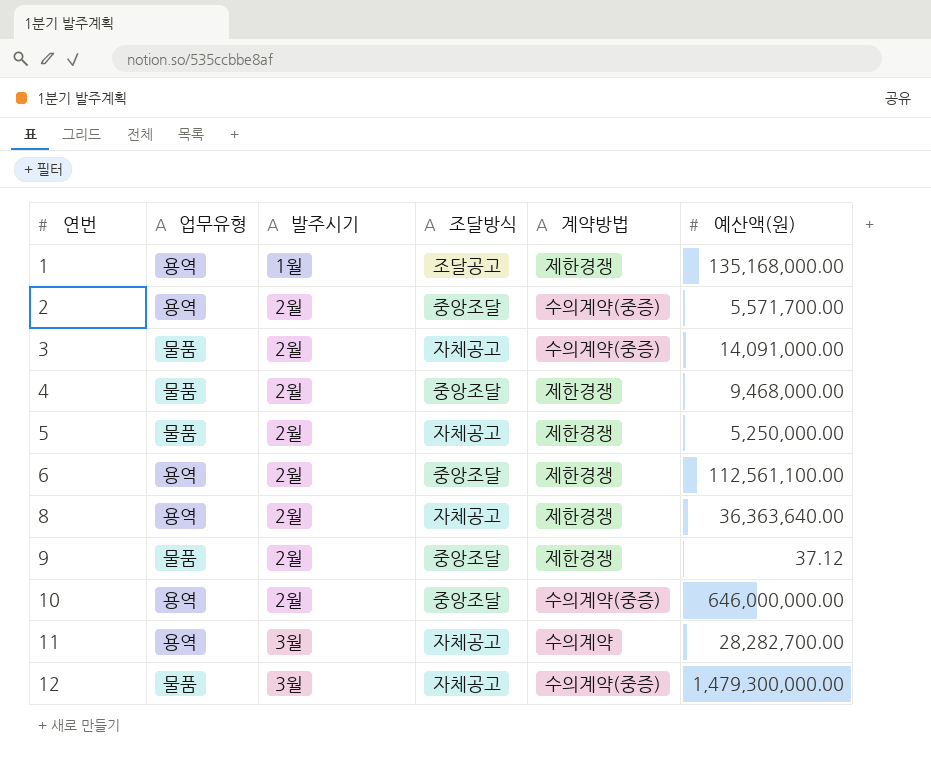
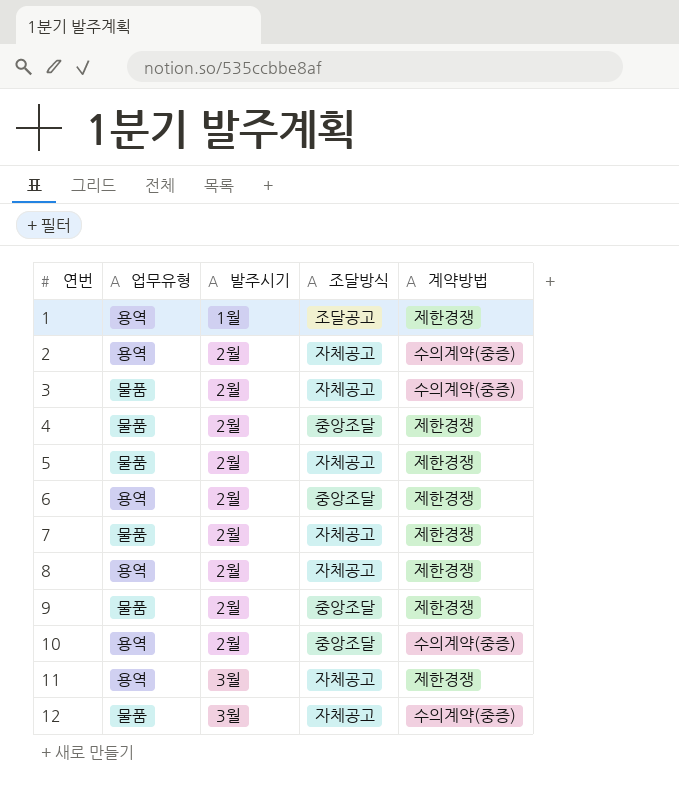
column 예산액(원) | position: 6 -> none
2 | 조달방식: 중앙조달 -> 자체공고
row 7: none -> 물품 | 2월 | 자체공고 | 제한경쟁
11 | 계약방법: 수의계약 -> 제한경쟁

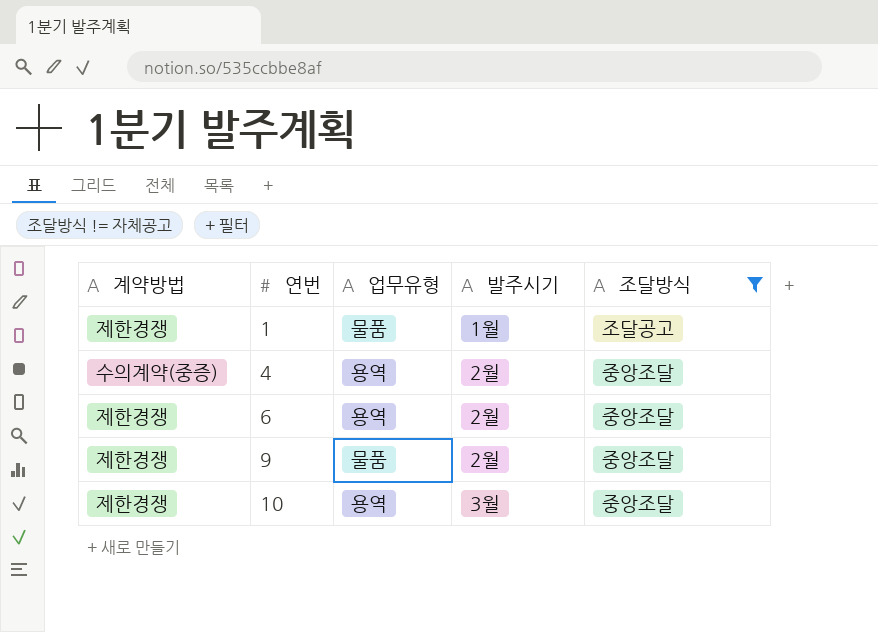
filter: none -> 조달방식 != 자체공고
column 계약방법 | position: 5 -> 1
1 | 업무유형: 용역 -> 물품
4 | 계약방법: 제한경쟁 -> 수의계약(중증)
4 | 업무유형: 물품 -> 용역
10 | 계약방법: 수의계약(중증) -> 제한경쟁
10 | 발주시기: 2월 -> 3월

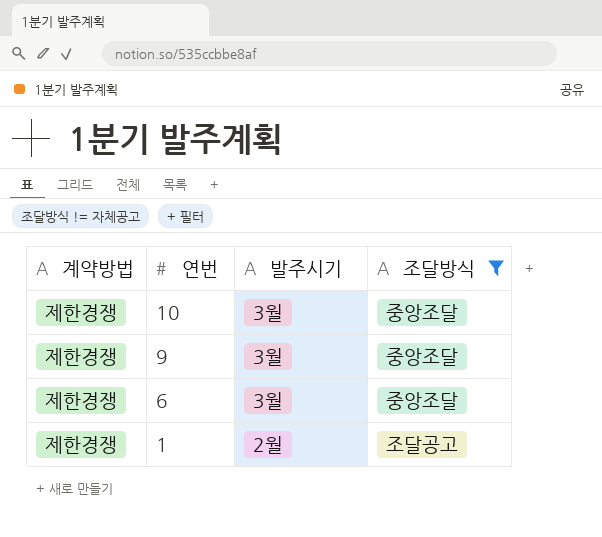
row order: 연번 ascending -> 연번 descending
column 업무유형 | position: 3 -> none
row 4: 수의계약(중증) | 용역 | 2월 | 중앙조달 -> none
9 | 발주시기: 2월 -> 3월
6 | 발주시기: 2월 -> 3월
1 | 발주시기: 1월 -> 2월

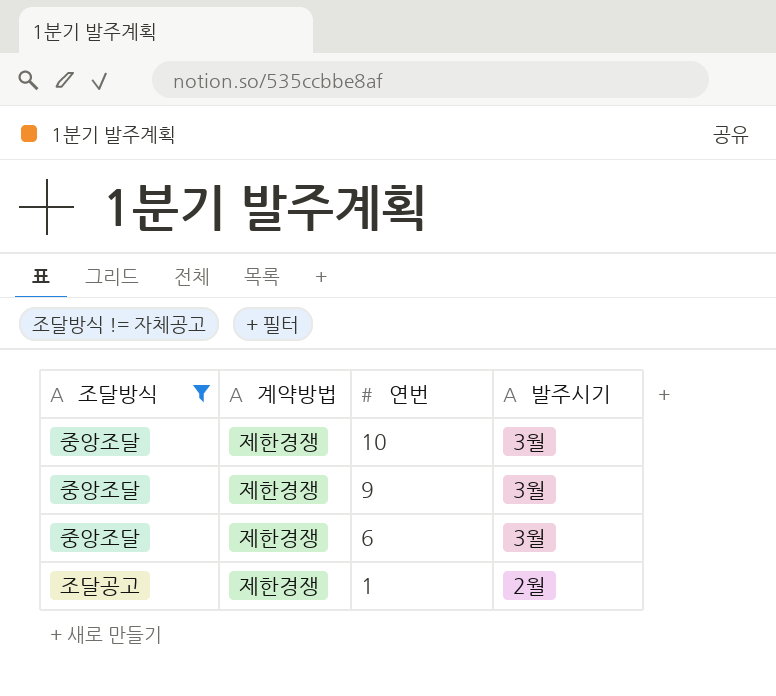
column 조달방식 | position: 4 -> 1

